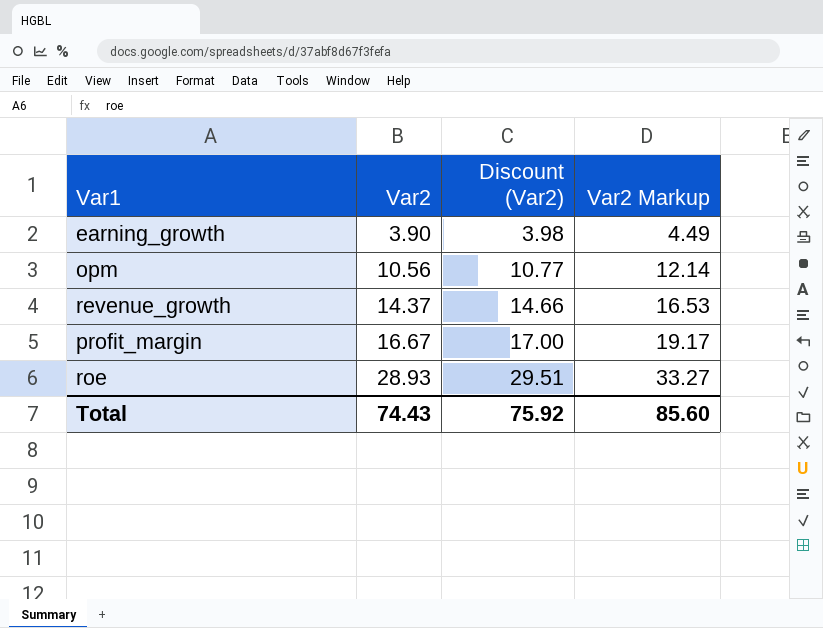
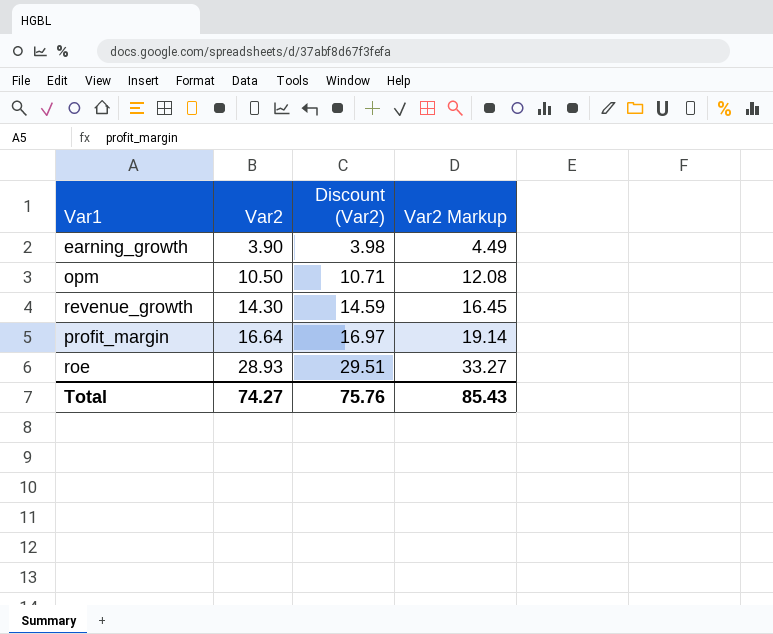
opm | Var2: 10.56 -> 10.50
opm | Discount (Var2): 10.77 -> 10.71
opm | Var2 Markup: 12.14 -> 12.08
revenue_growth | Var2: 14.37 -> 14.30
revenue_growth | Discount (Var2): 14.66 -> 14.59
revenue_growth | Var2 Markup: 16.53 -> 16.45
profit_margin | Var2: 16.67 -> 16.64
profit_margin | Discount (Var2): 17.00 -> 16.97
profit_margin | Var2 Markup: 19.17 -> 19.14
Total | Var2: 74.43 -> 74.27
Total | Discount (Var2): 75.92 -> 75.76
Total | Var2 Markup: 85.60 -> 85.43

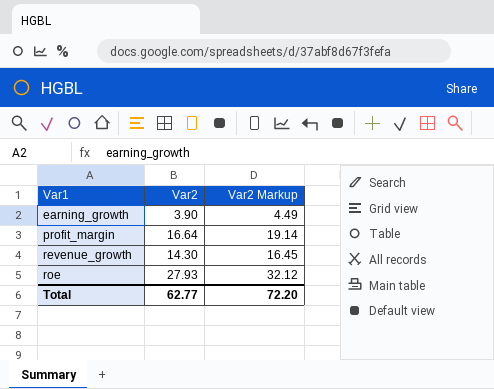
row order: Var2 ascending -> Var1 ascending
column Discount (Var2) | formula: [Var2] * 1.02 -> none
row opm: 10.50 | 10.71 | 12.08 -> none
roe | Var2: 28.93 -> 27.93
roe | Var2 Markup: 33.27 -> 32.12
Total | Var2: 74.27 -> 62.77
Total | Var2 Markup: 85.43 -> 72.20

